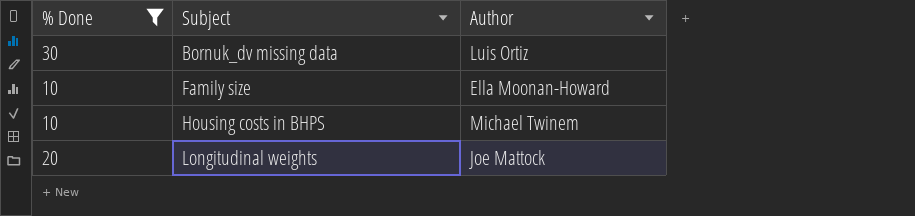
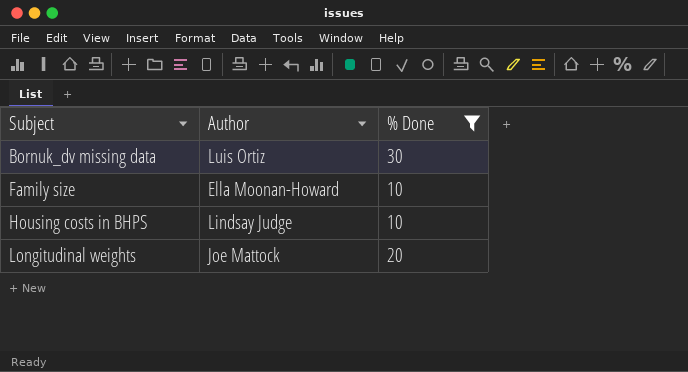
column % Done | position: 1 -> 3
Housing costs in BHPS | Author: Michael Twinem -> Lindsay Judge

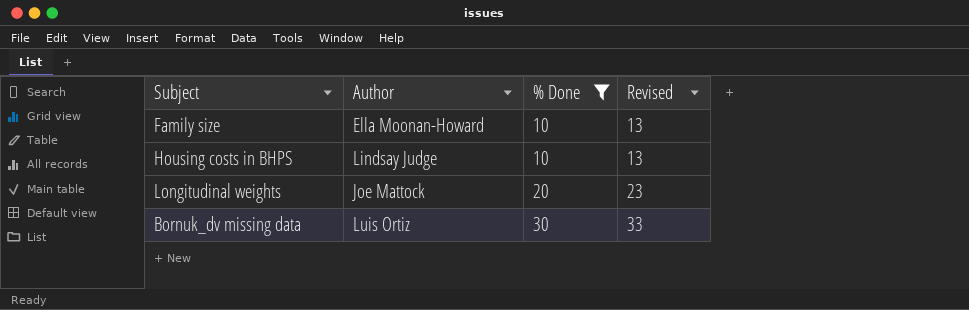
row order: Subject ascending -> % Done ascending
column Revised | formula: none -> [% Done] + 3

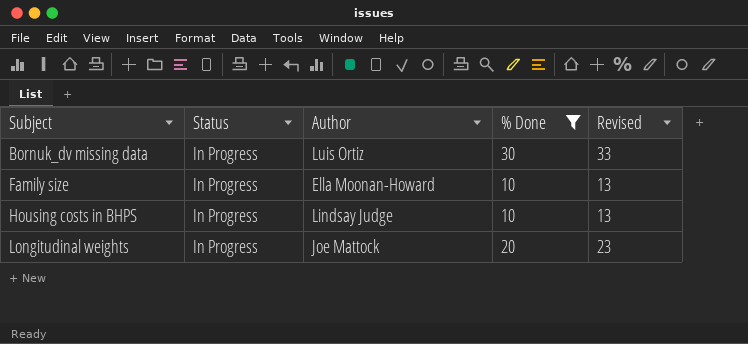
row order: % Done ascending -> Subject ascending
column Status | position: none -> 2

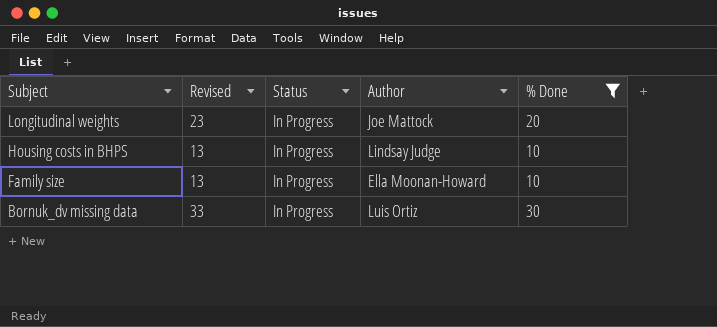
row order: Subject ascending -> Subject descending
column Revised | position: 5 -> 2

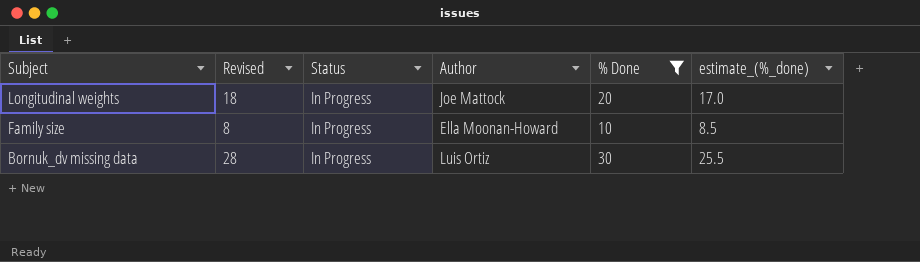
column Revised | formula: [% Done] + 3 -> [% Done] - 2
column estimate_(%_done) | formula: none -> [% Done] * 0.85
row Housing costs in BHPS: 13 | In Progress | Lindsay Judge | 10 -> none

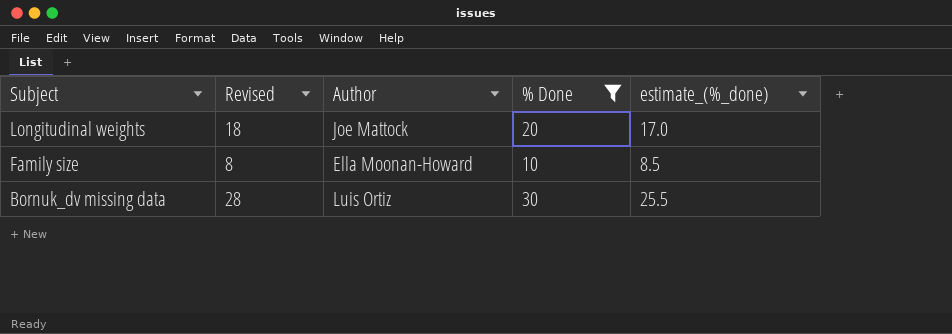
column Status | position: 3 -> none

